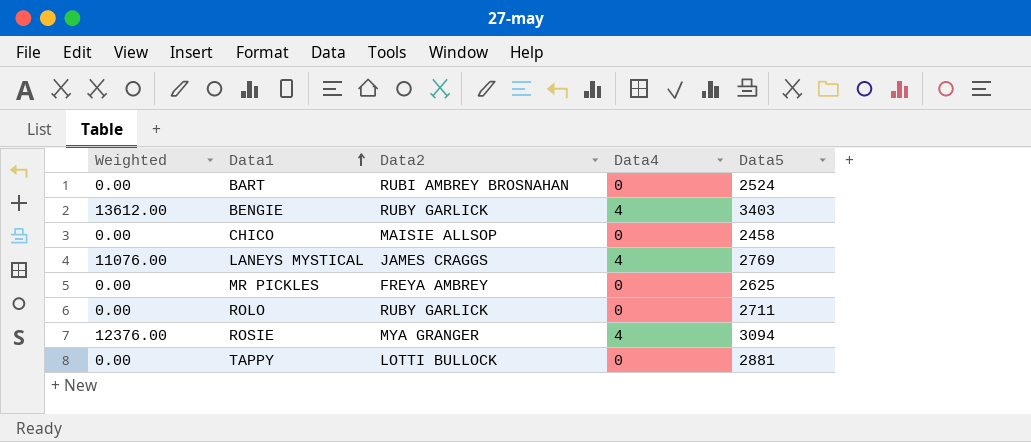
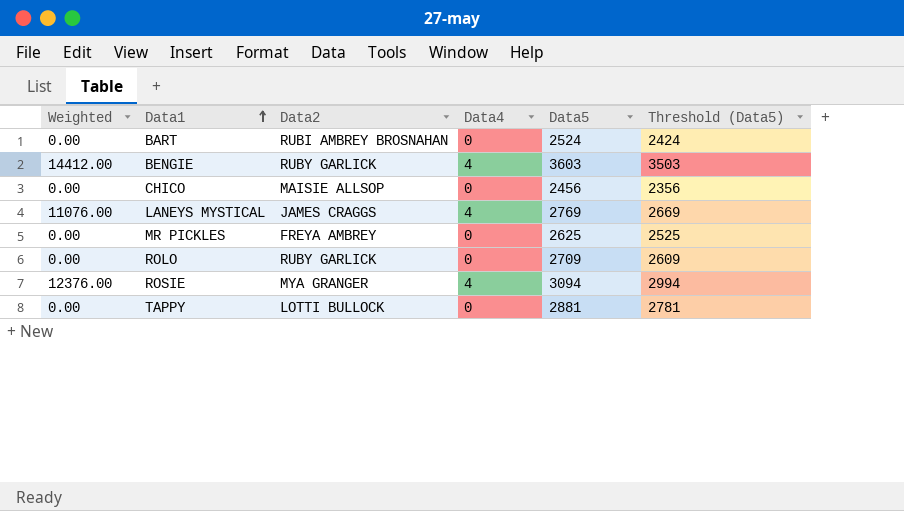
column Threshold (Data5) | formula: none -> [Data5] - 100
BENGIE | Weighted: 13612.00 -> 14412.00
BENGIE | Data5: 3403 -> 3603
CHICO | Data5: 2458 -> 2456
ROLO | Data5: 2711 -> 2709

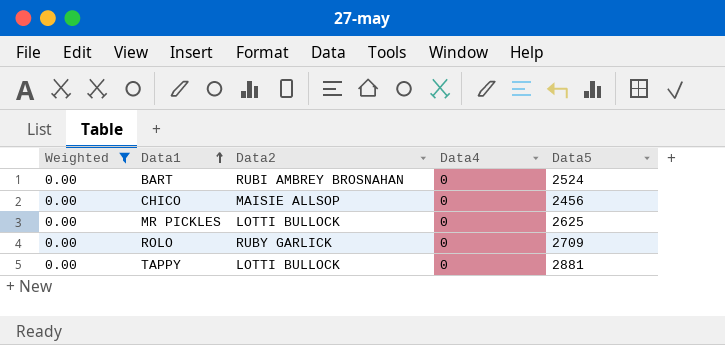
filter: none -> Weighted = 0.00
column Threshold (Data5) | formula: [Data5] - 100 -> none
MR PICKLES | Data2: FREYA AMBREY -> LOTTI BULLOCK

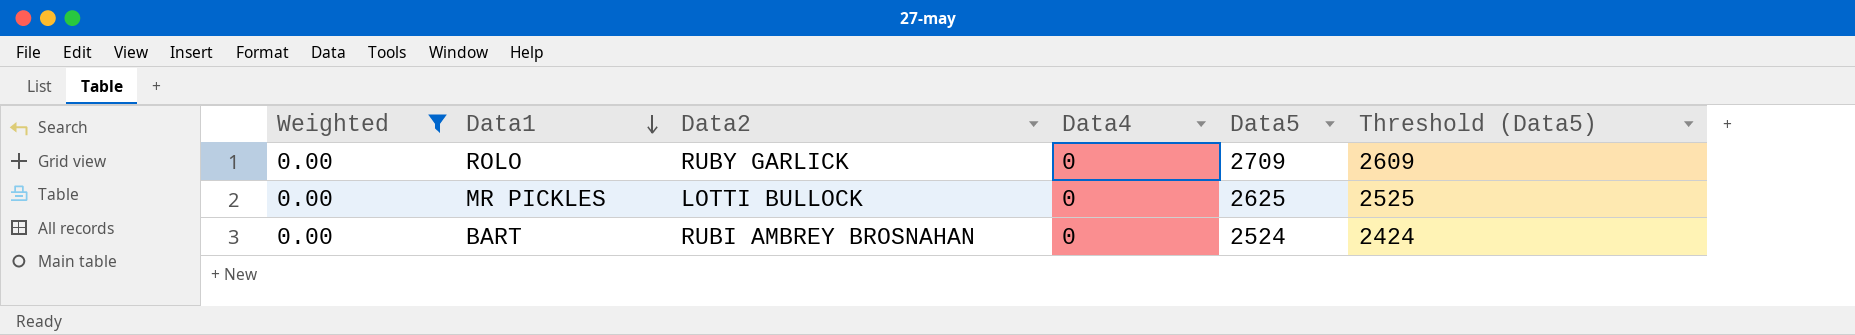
row order: Data1 ascending -> Data1 descending
column Threshold (Data5) | formula: none -> [Data5] - 100
row CHICO: 0.00 | MAISIE ALLSOP | 0 | 2456 -> none
row TAPPY: 0.00 | LOTTI BULLOCK | 0 | 2881 -> none

